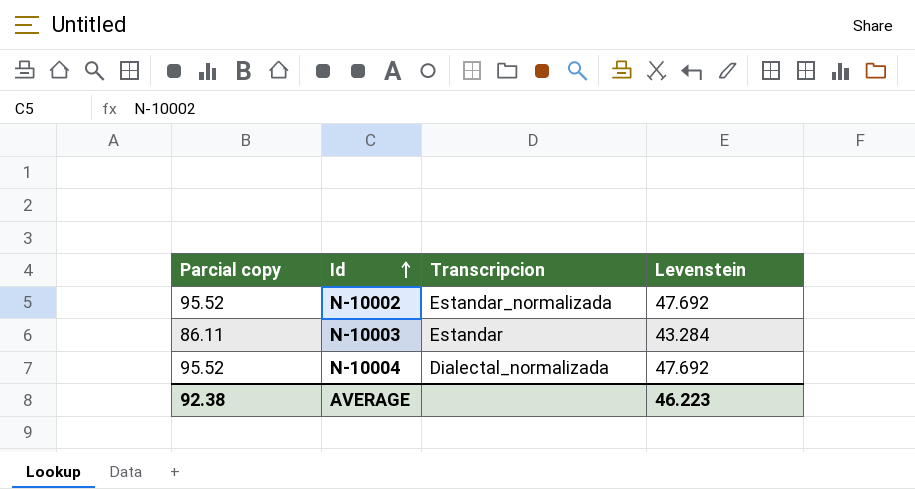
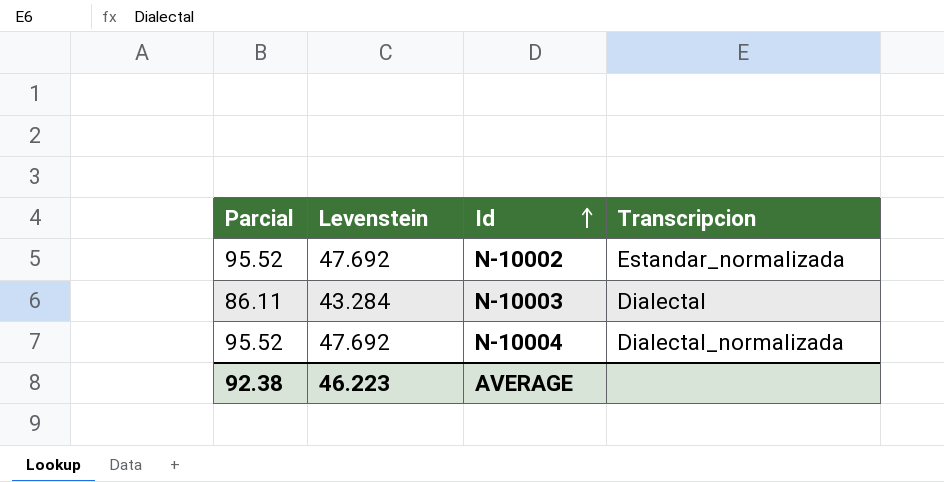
column name: Parcial copy -> Parcial
column Levenstein | position: 4 -> 2
N-10003 | Transcripcion: Estandar -> Dialectal

